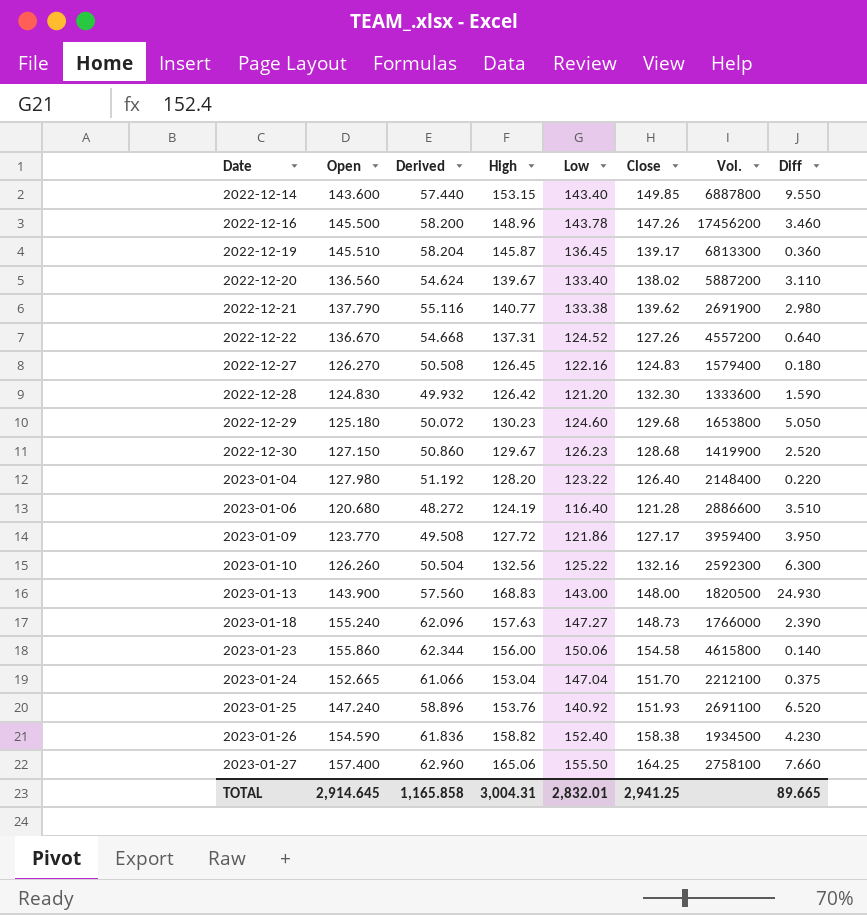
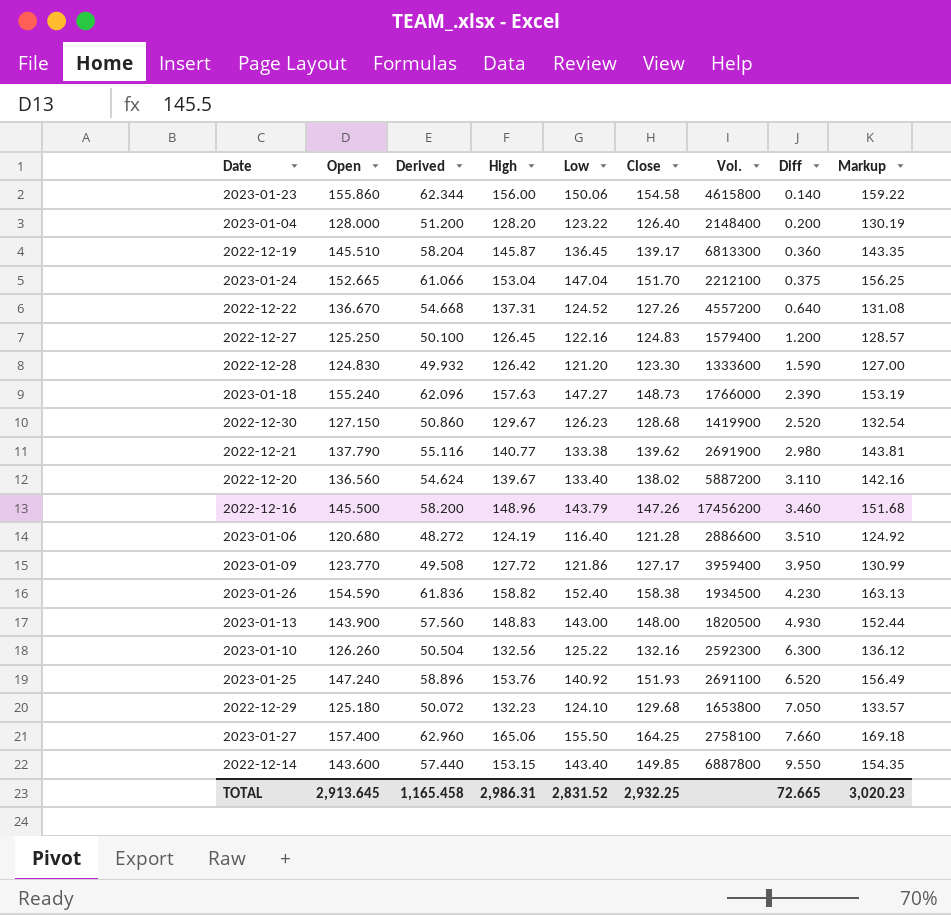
row order: Date ascending -> Diff ascending
column Markup | formula: none -> [Close] * 1.03
2023-01-04 | Open: 127.980 -> 128.000
2023-01-04 | Derived: 51.192 -> 51.200
2023-01-04 | Diff: 0.220 -> 0.200
2022-12-27 | Open: 126.270 -> 125.250
2022-12-27 | Derived: 50.508 -> 50.100
2022-12-27 | Diff: 0.180 -> 1.200
2022-12-28 | Close: 132.30 -> 123.30
2022-12-16 | Low: 143.78 -> 143.79
2023-01-13 | High: 168.83 -> 148.83
2023-01-13 | Diff: 24.930 -> 4.930
2022-12-29 | High: 130.23 -> 132.23
2022-12-29 | Low: 124.60 -> 124.10
2022-12-29 | Diff: 5.050 -> 7.050
TOTAL | Open: 2,914.645 -> 2,913.645
TOTAL | Derived: 1,165.858 -> 1,165.458
TOTAL | High: 3,004.31 -> 2,986.31
TOTAL | Low: 2,832.01 -> 2,831.52
TOTAL | Close: 2,941.25 -> 2,932.25
TOTAL | Diff: 89.665 -> 72.665

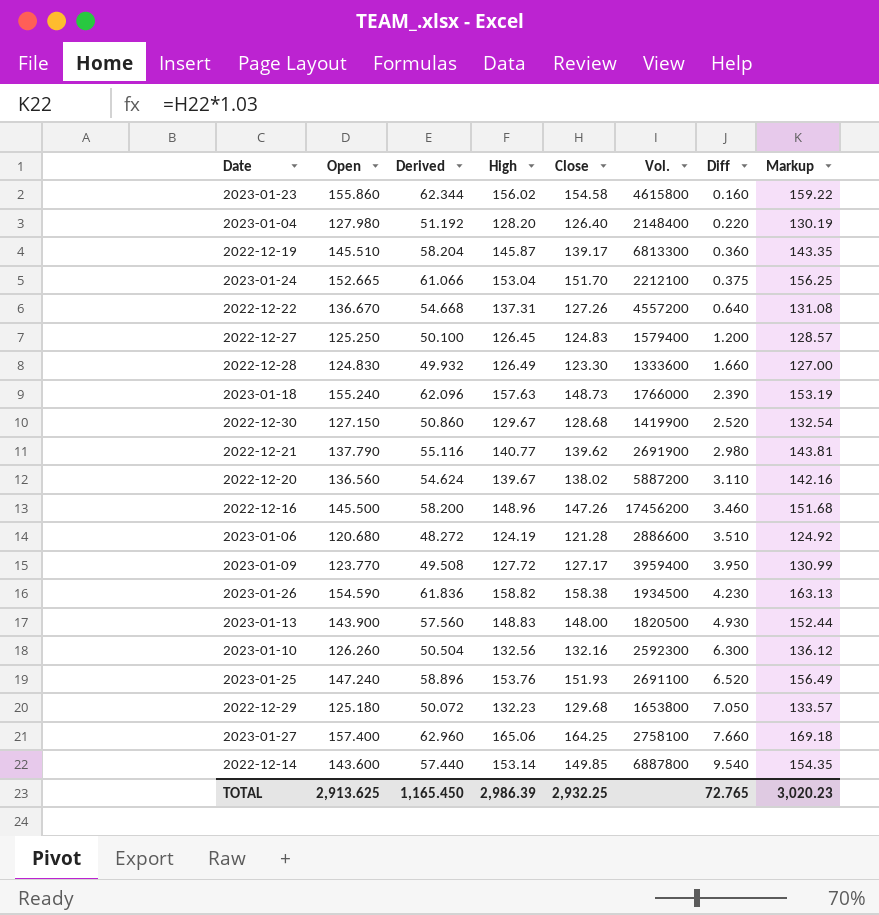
column Low | position: 5 -> none
2023-01-23 | High: 156.00 -> 156.02
2023-01-23 | Diff: 0.140 -> 0.160
2023-01-04 | Open: 128.000 -> 127.980
2023-01-04 | Derived: 51.200 -> 51.192
2023-01-04 | Diff: 0.200 -> 0.220
2022-12-28 | High: 126.42 -> 126.49
2022-12-28 | Diff: 1.590 -> 1.660
2022-12-14 | High: 153.15 -> 153.14
2022-12-14 | Diff: 9.550 -> 9.540
TOTAL | Open: 2,913.645 -> 2,913.625
TOTAL | Derived: 1,165.458 -> 1,165.450
TOTAL | High: 2,986.31 -> 2,986.39
TOTAL | Diff: 72.665 -> 72.765

